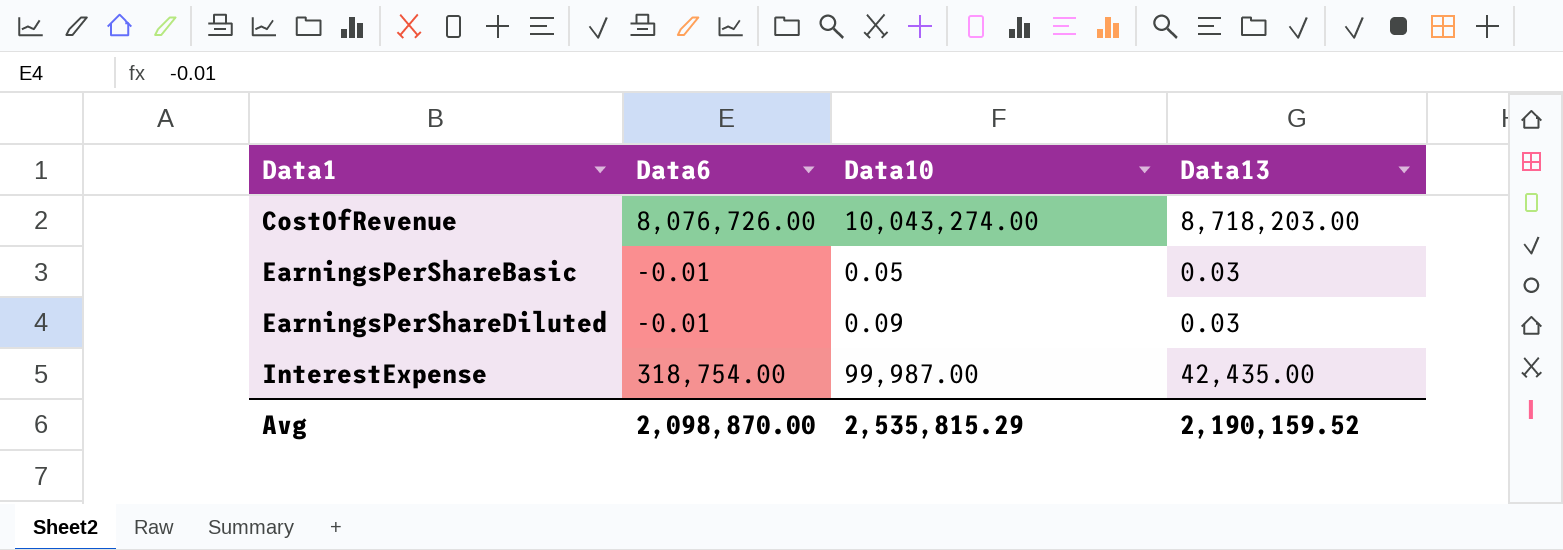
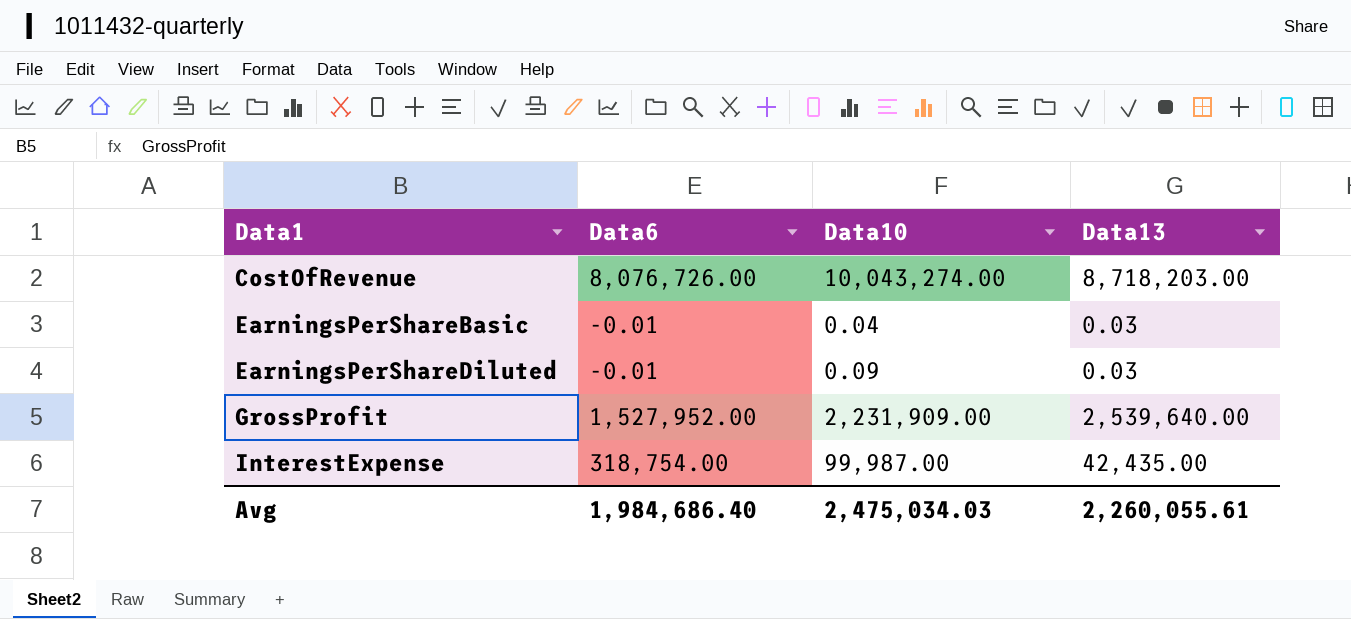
EarningsPerShareBasic | Data10: 0.05 -> 0.04
row GrossProfit: none -> 1,527,952.00 | 2,231,909.00 | 2,539,640.00
Avg | Data6: 2,098,870.00 -> 1,984,686.40
Avg | Data10: 2,535,815.29 -> 2,475,034.03
Avg | Data13: 2,190,159.52 -> 2,260,055.61

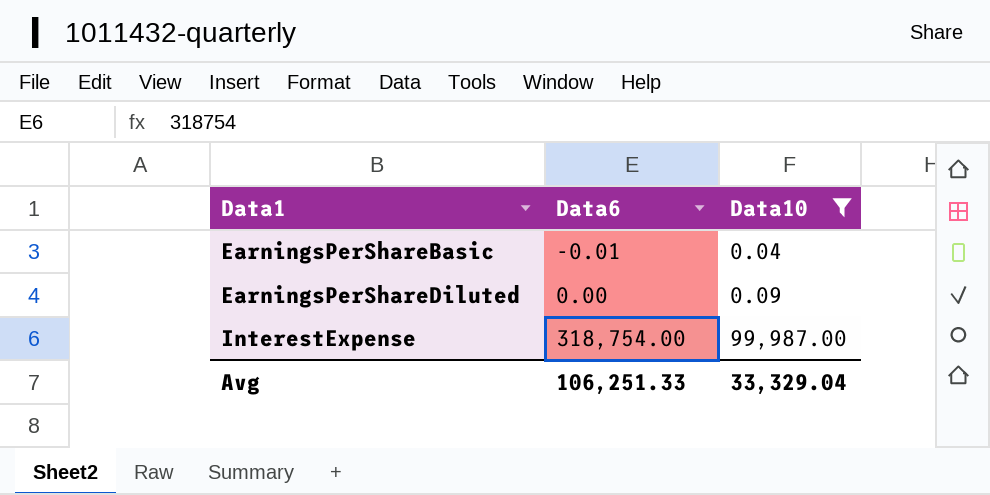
filter: none -> Data10 <= 99,987.00
column Data13 | position: 4 -> none
EarningsPerShareDiluted | Data6: -0.01 -> 0.00
Avg | Data6: 1,984,686.40 -> 106,251.33
Avg | Data10: 2,475,034.03 -> 33,329.04

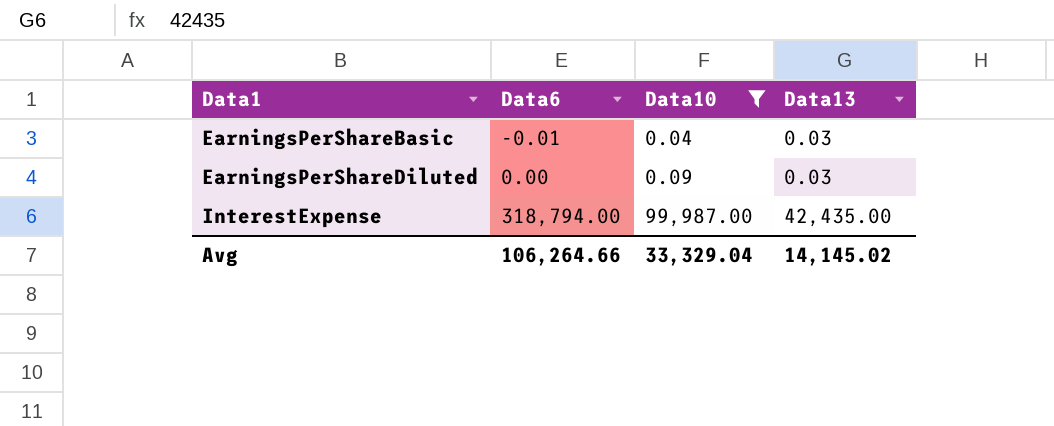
column Data13 | position: none -> 4
InterestExpense | Data6: 318,754.00 -> 318,794.00
Avg | Data6: 106,251.33 -> 106,264.66

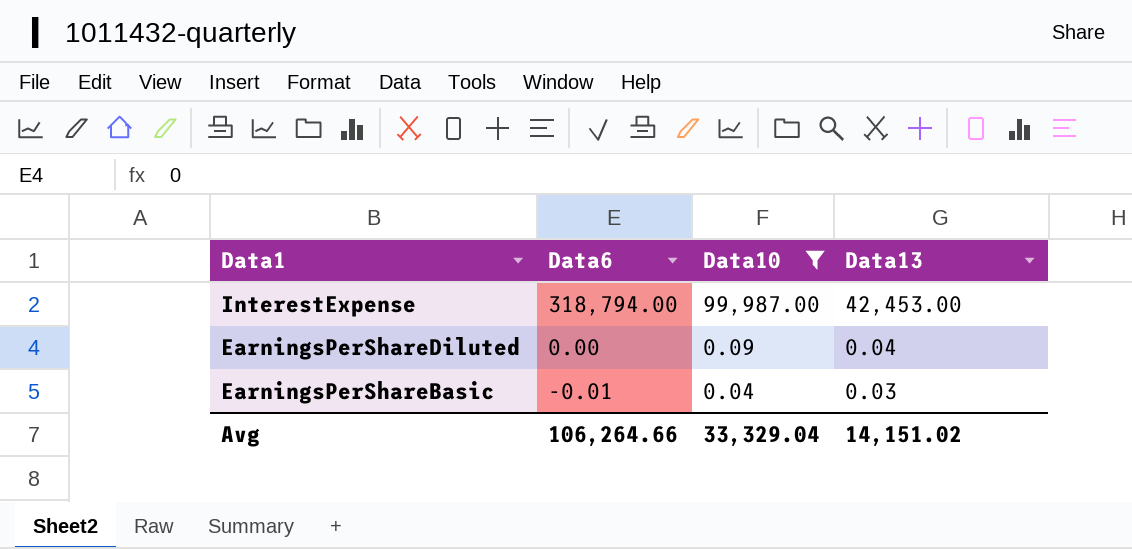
row order: Data1 ascending -> Data1 descending
InterestExpense | Data13: 42,435.00 -> 42,453.00
EarningsPerShareDiluted | Data13: 0.03 -> 0.04
Avg | Data13: 14,145.02 -> 14,151.02

